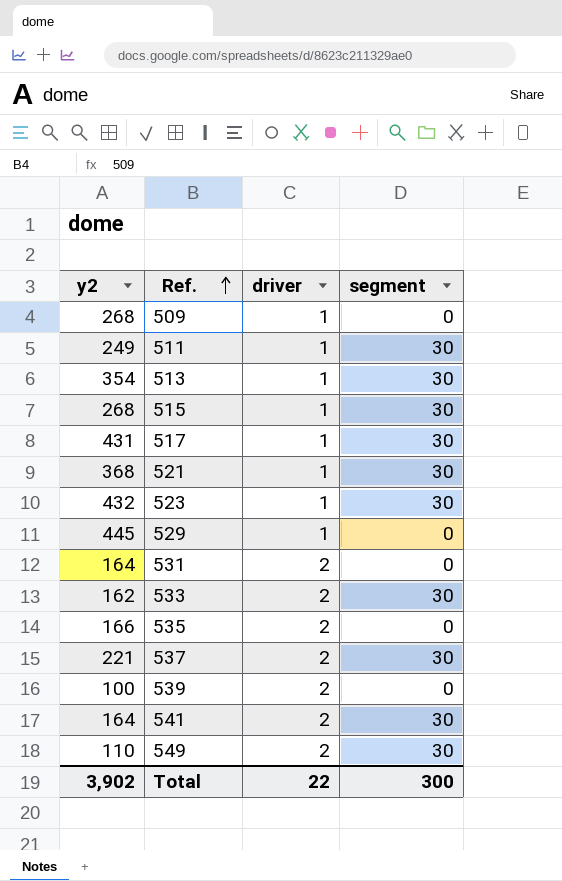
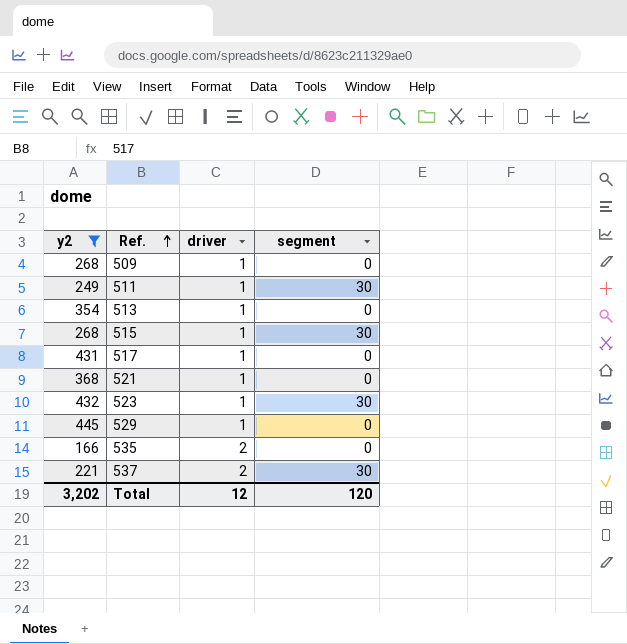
filter: none -> y2 >= 166
513 | segment: 30 -> 0
517 | segment: 30 -> 0
521 | segment: 30 -> 0
Total | y2: 3,902 -> 3,202
Total | driver: 22 -> 12
Total | segment: 300 -> 120

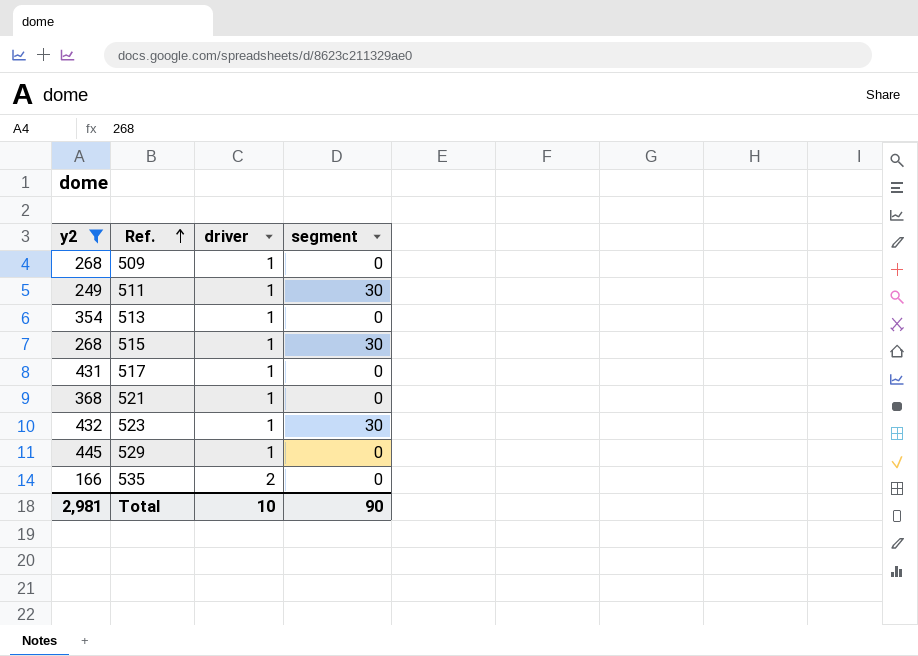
row 537: 221 | 2 | 30 -> none
Total | y2: 3,202 -> 2,981
Total | driver: 12 -> 10
Total | segment: 120 -> 90

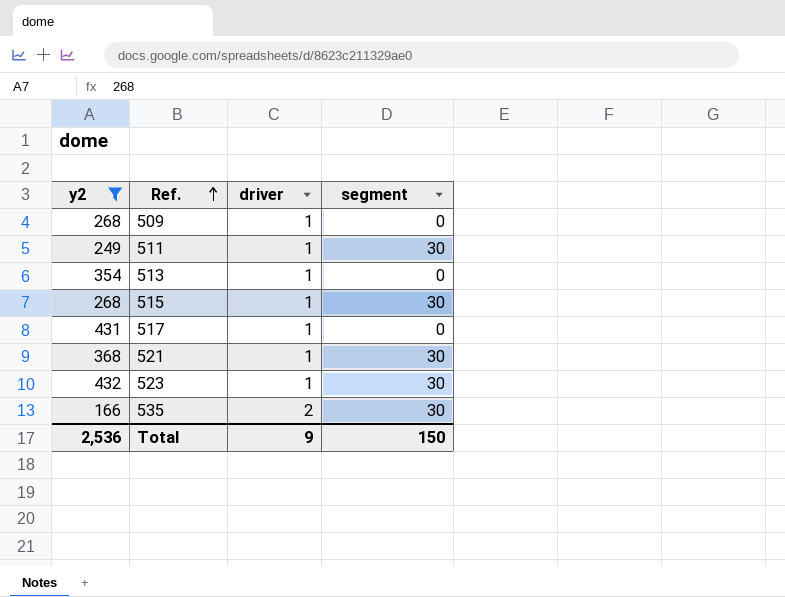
row 529: 445 | 1 | 0 -> none
521 | segment: 0 -> 30
535 | segment: 0 -> 30
Total | y2: 2,981 -> 2,536
Total | driver: 10 -> 9
Total | segment: 90 -> 150

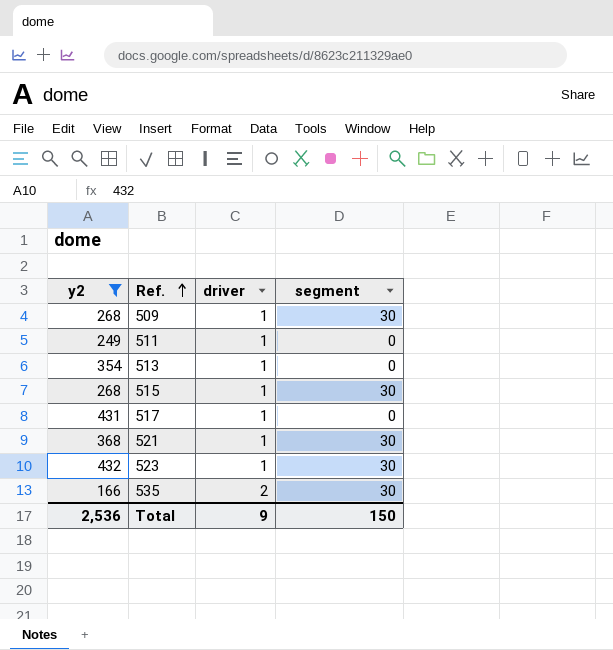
509 | segment: 0 -> 30
511 | segment: 30 -> 0

